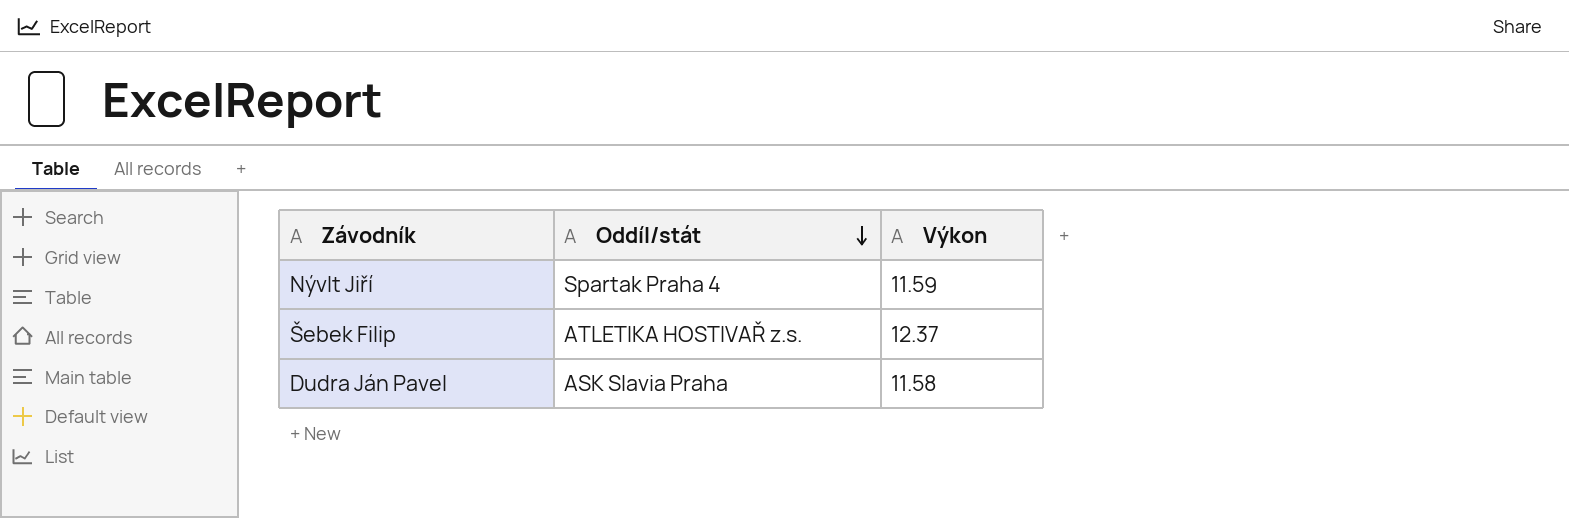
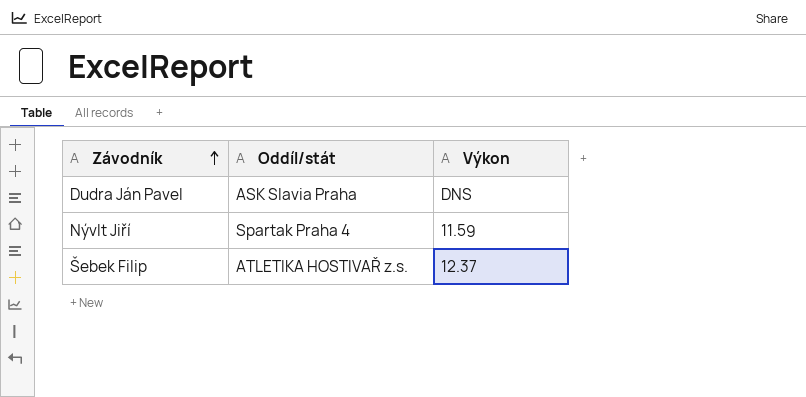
row order: Oddíl/stát descending -> Závodník ascending
Dudra Ján Pavel | Výkon: 11.58 -> DNS

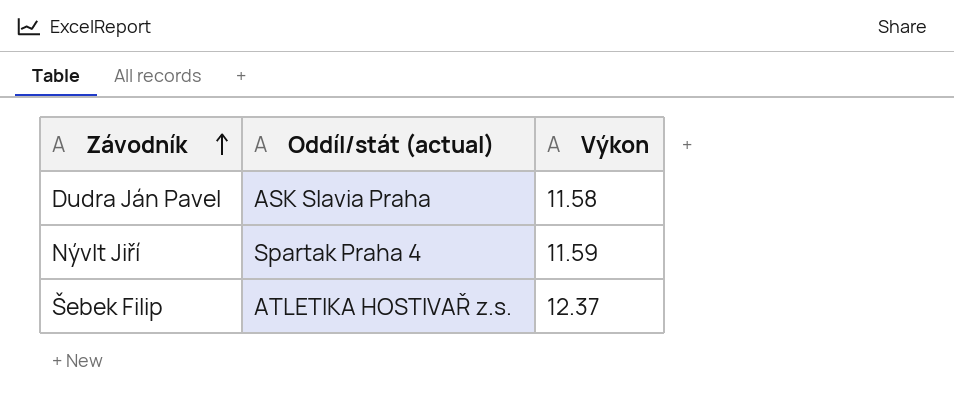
column name: Oddíl/stát -> Oddíl/stát (actual)
Dudra Ján Pavel | Výkon: DNS -> 11.58

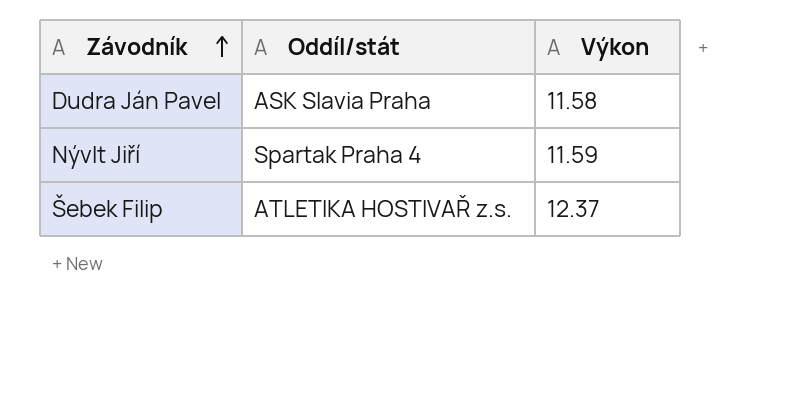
column name: Oddíl/stát (actual) -> Oddíl/stát

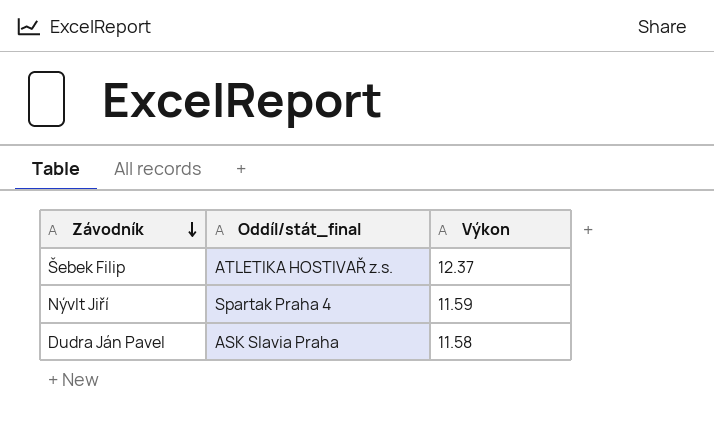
row order: Závodník ascending -> Závodník descending
column name: Oddíl/stát -> Oddíl/stát_final

